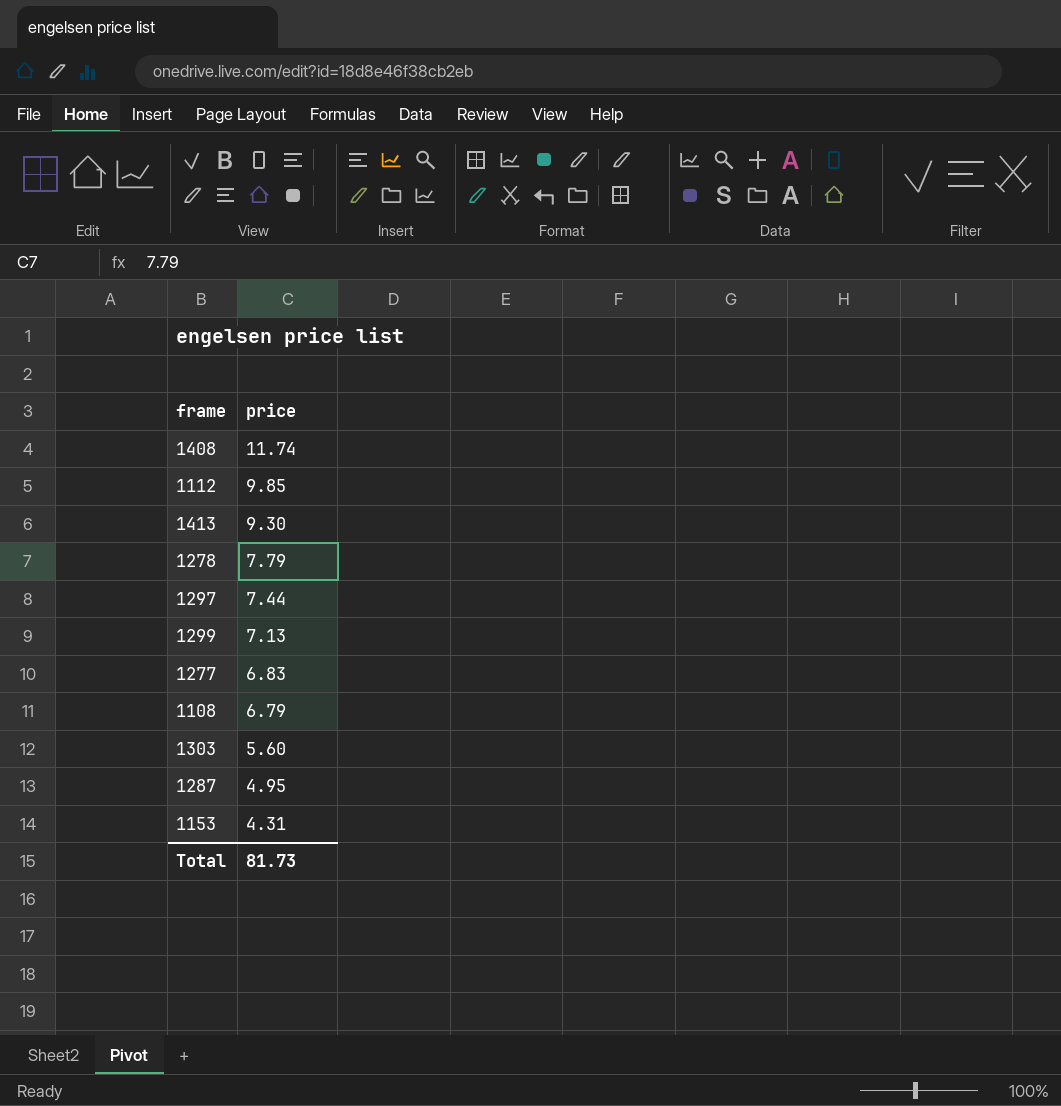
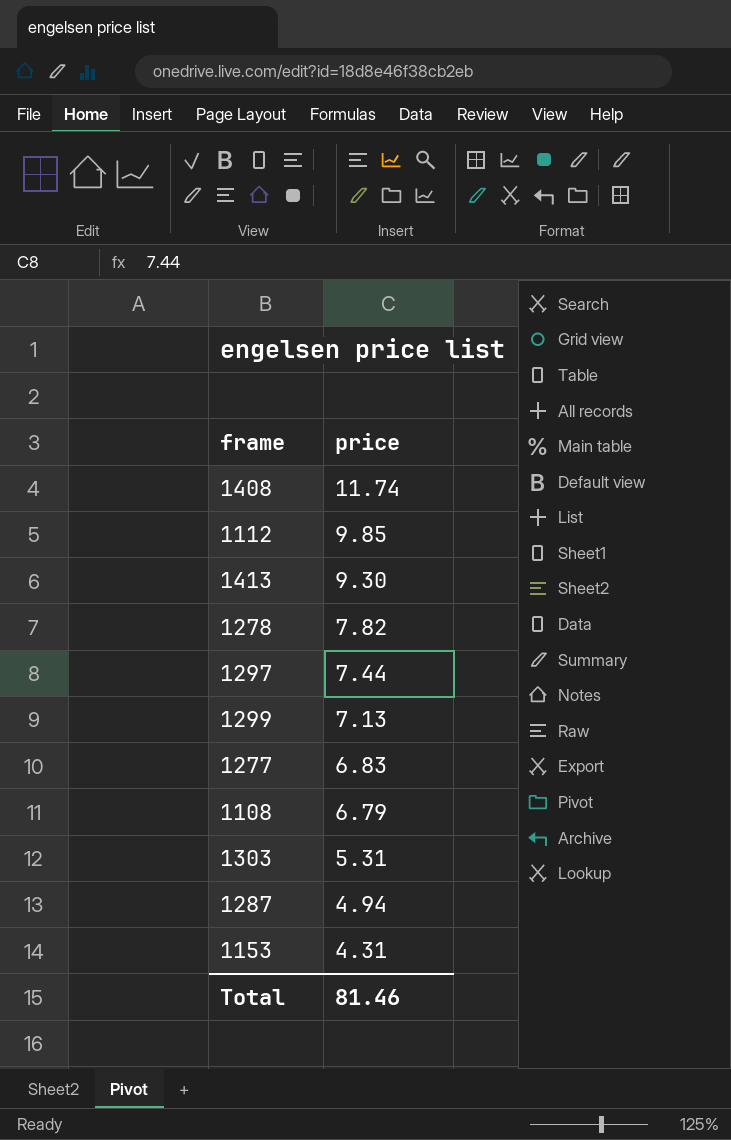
1278 | price: 7.79 -> 7.82
1303 | price: 5.60 -> 5.31
1287 | price: 4.95 -> 4.94
Total | price: 81.73 -> 81.46

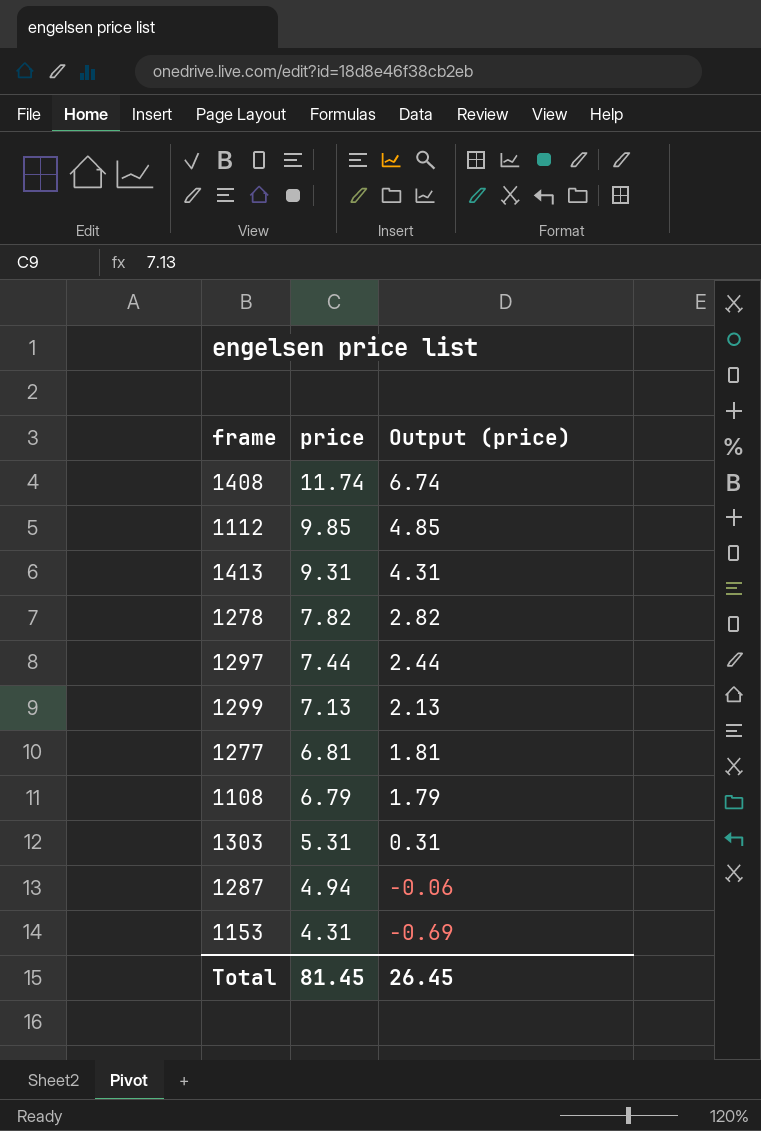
column Output (price) | formula: none -> [price] - 5
1413 | price: 9.30 -> 9.31
1277 | price: 6.83 -> 6.81
Total | price: 81.46 -> 81.45

